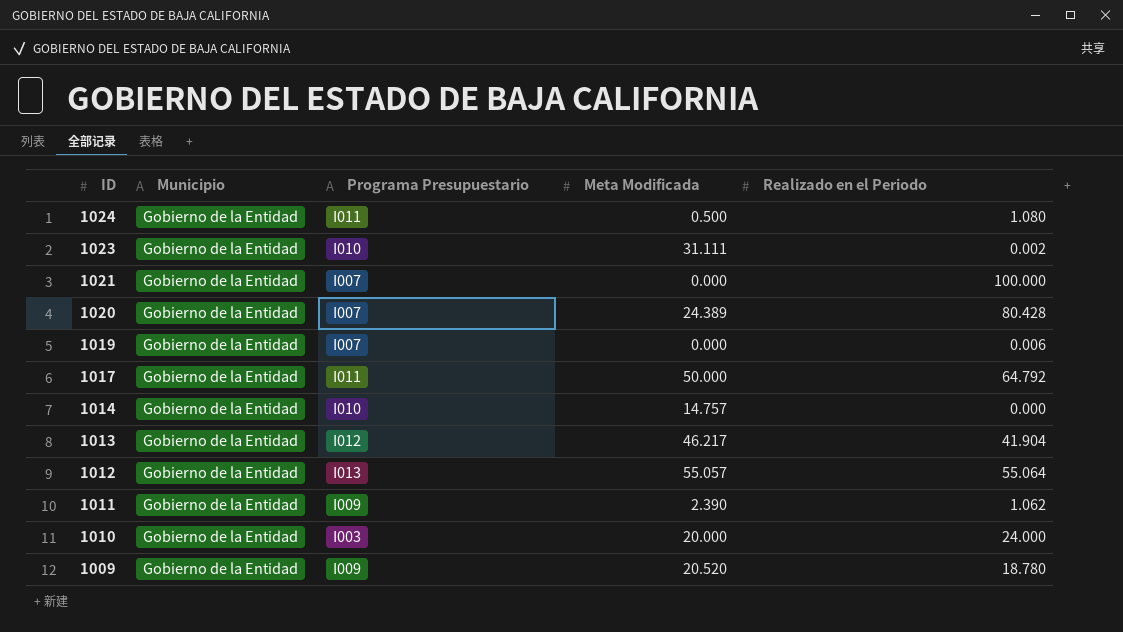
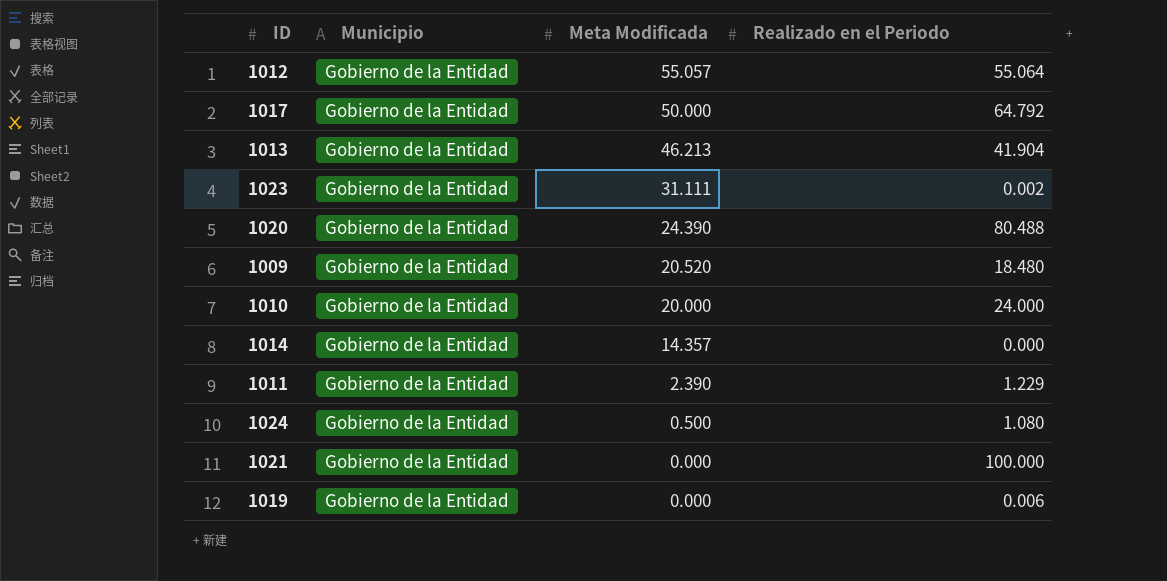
row order: ID descending -> Meta Modificada descending
column Programa Presupuestario | position: 3 -> none
1013 | Meta Modificada: 46.217 -> 46.213
1020 | Meta Modificada: 24.389 -> 24.390
1020 | Realizado en el Periodo: 80.428 -> 80.488
1009 | Realizado en el Periodo: 18.780 -> 18.480
1014 | Meta Modificada: 14.757 -> 14.357
1011 | Realizado en el Periodo: 1.062 -> 1.229

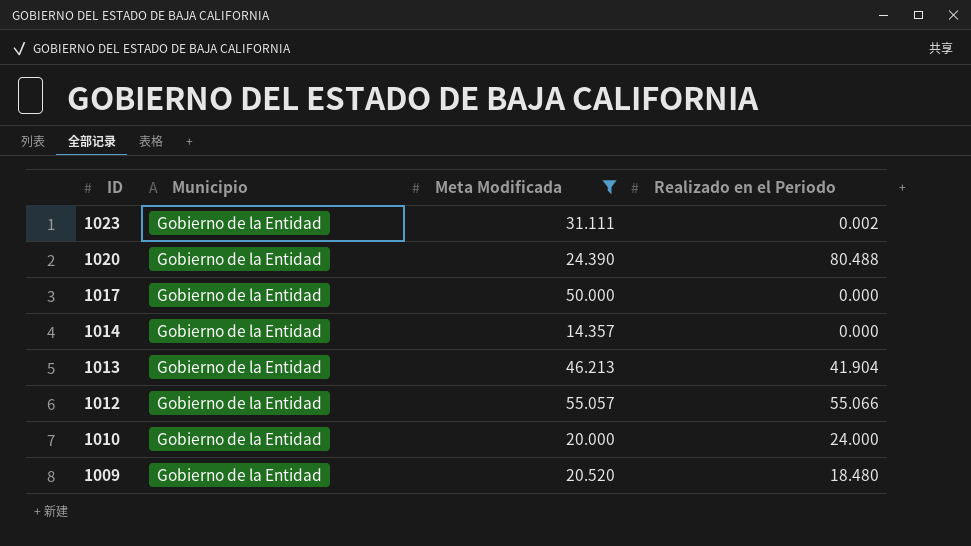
filter: none -> Meta Modificada >= 14.357
row order: Meta Modificada descending -> ID descending
1017 | Realizado en el Periodo: 64.792 -> 0.000
1012 | Realizado en el Periodo: 55.064 -> 55.066

